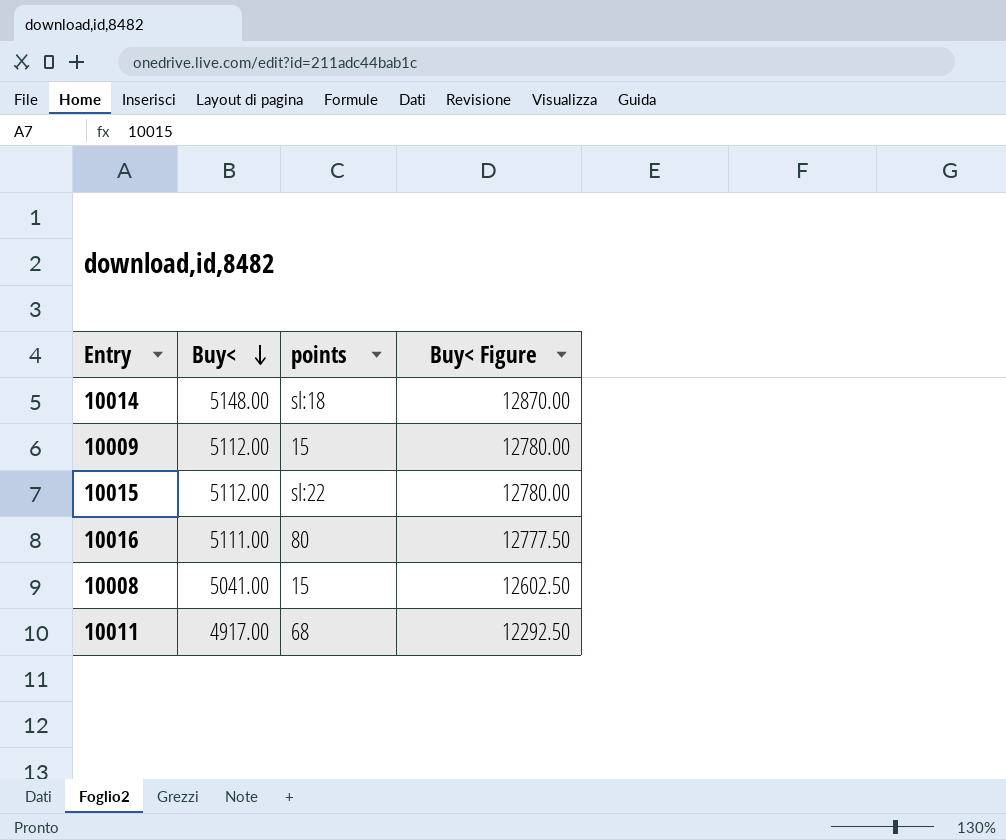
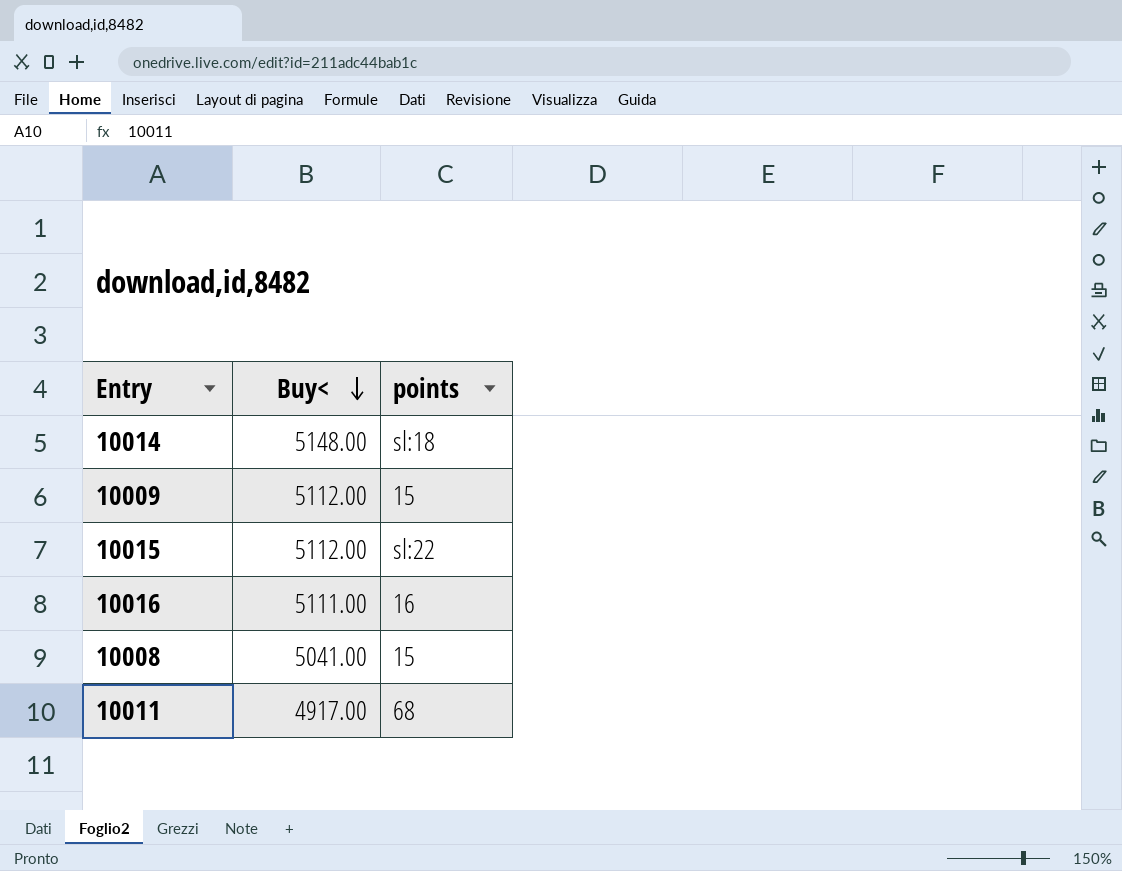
column Buy< Figure | formula: [Buy<] * 2.5 -> none
10016 | points: 80 -> 16

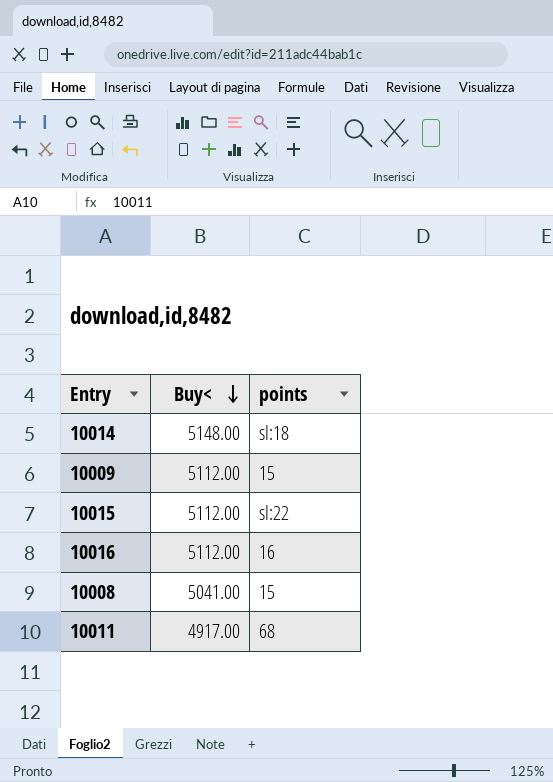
10016 | Buy<: 5111.00 -> 5112.00

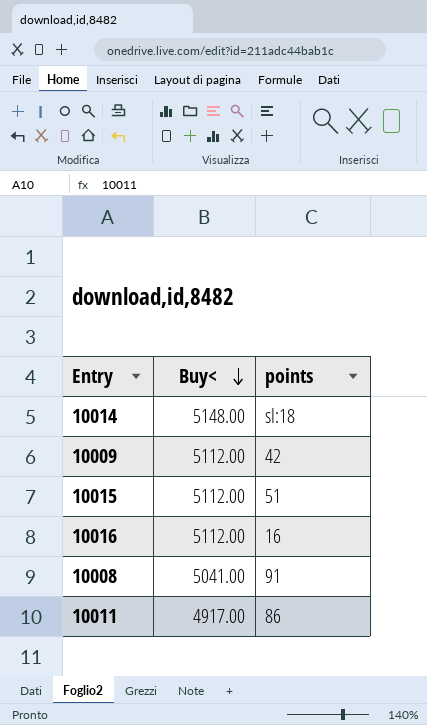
10009 | points: 15 -> 42
10015 | points: sl:22 -> 51
10008 | points: 15 -> 91
10011 | points: 68 -> 86

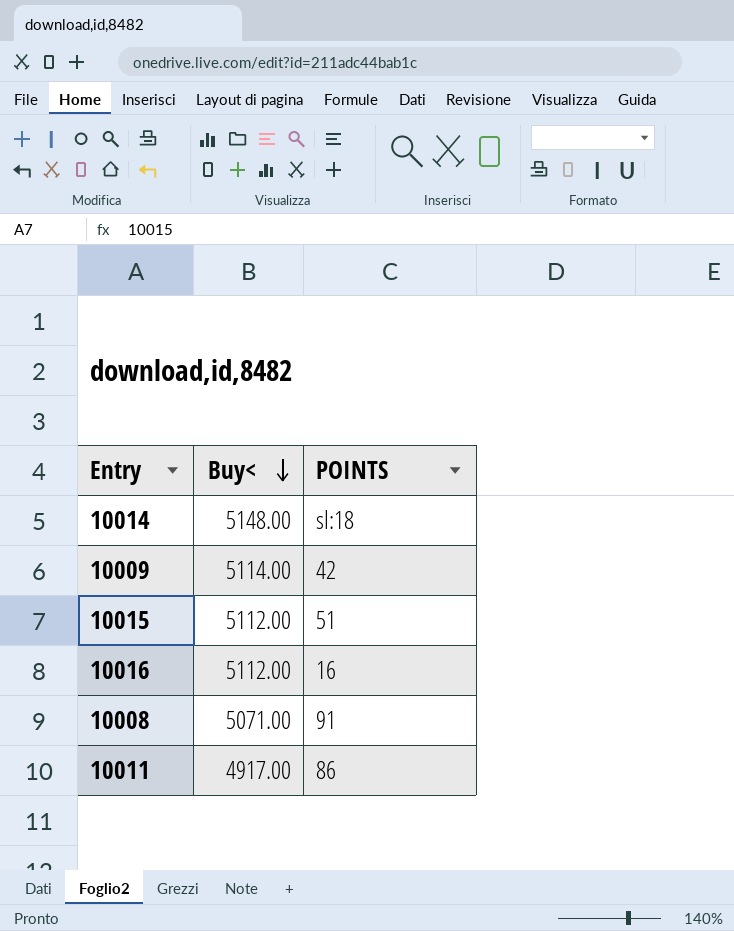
column name: points -> POINTS
10009 | Buy<: 5112.00 -> 5114.00
10008 | Buy<: 5041.00 -> 5071.00

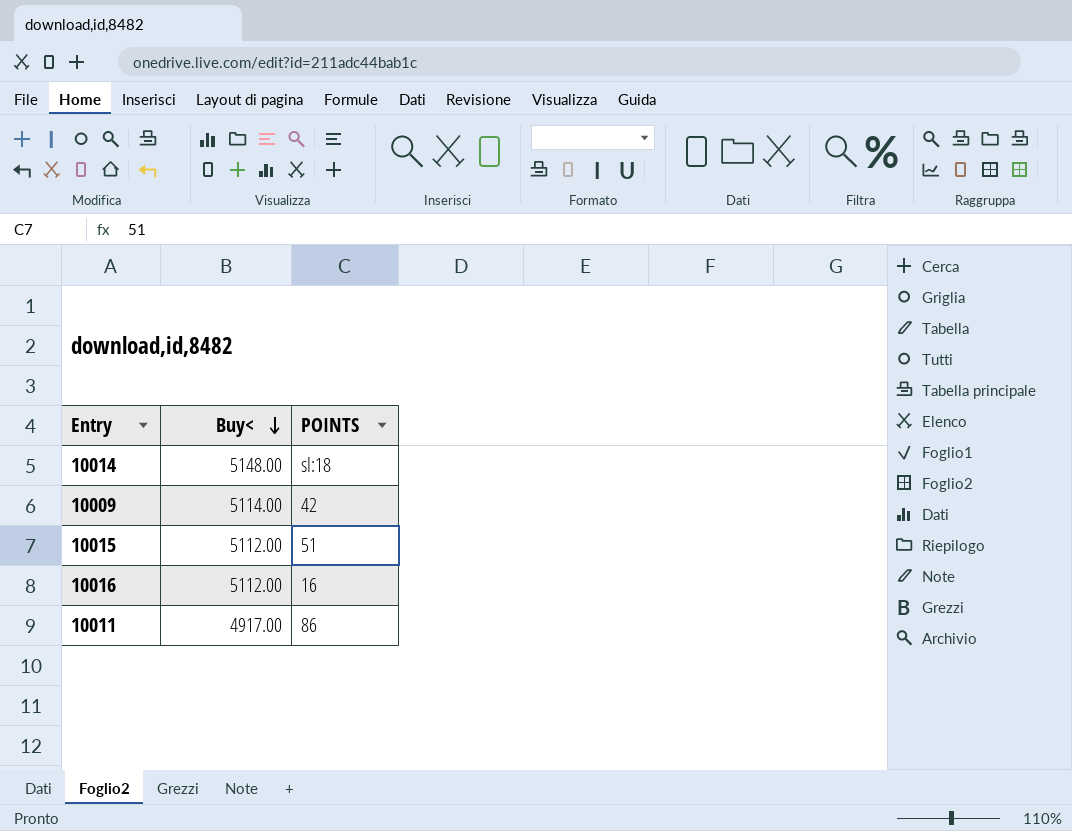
row 10008: 5071.00 | 91 -> none

